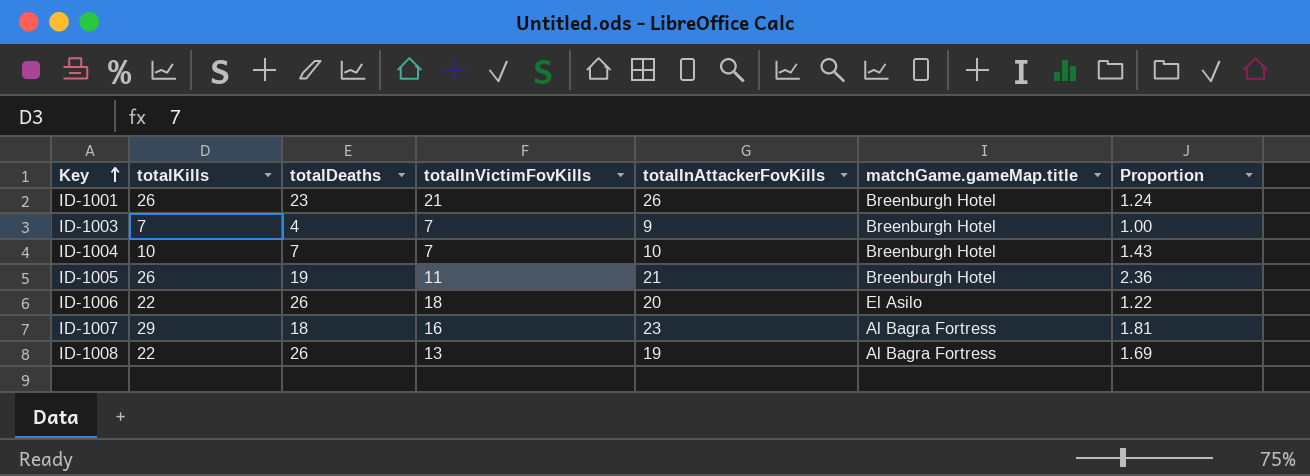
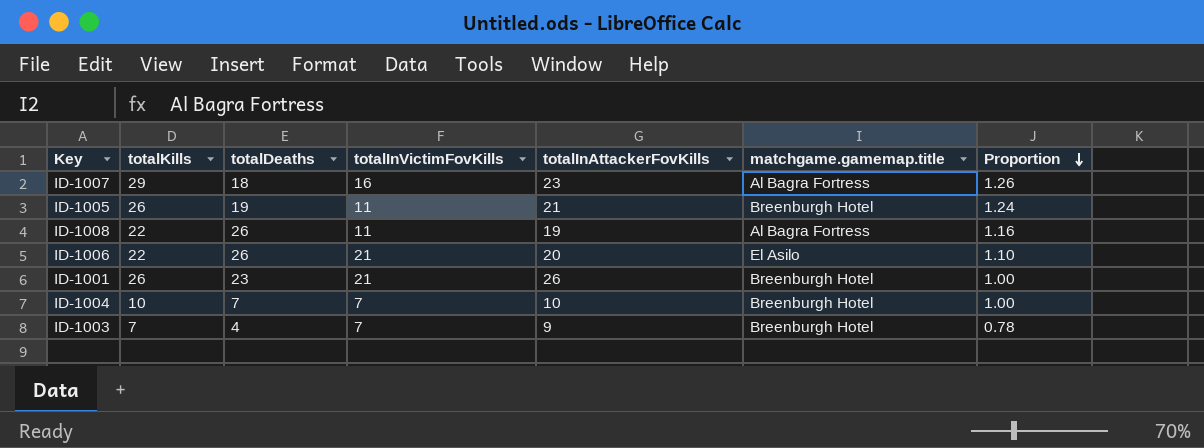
row order: Key ascending -> Proportion descending
column name: matchGame.gameMap.title -> matchgame.gamemap.title
column Proportion | formula: [totalKills] / [totalInVictimFovKills] -> [totalKills] / [totalInAttackerFovKills]
ID-1008 | totalInVictimFovKills: 13 -> 11
ID-1006 | totalInVictimFovKills: 18 -> 21

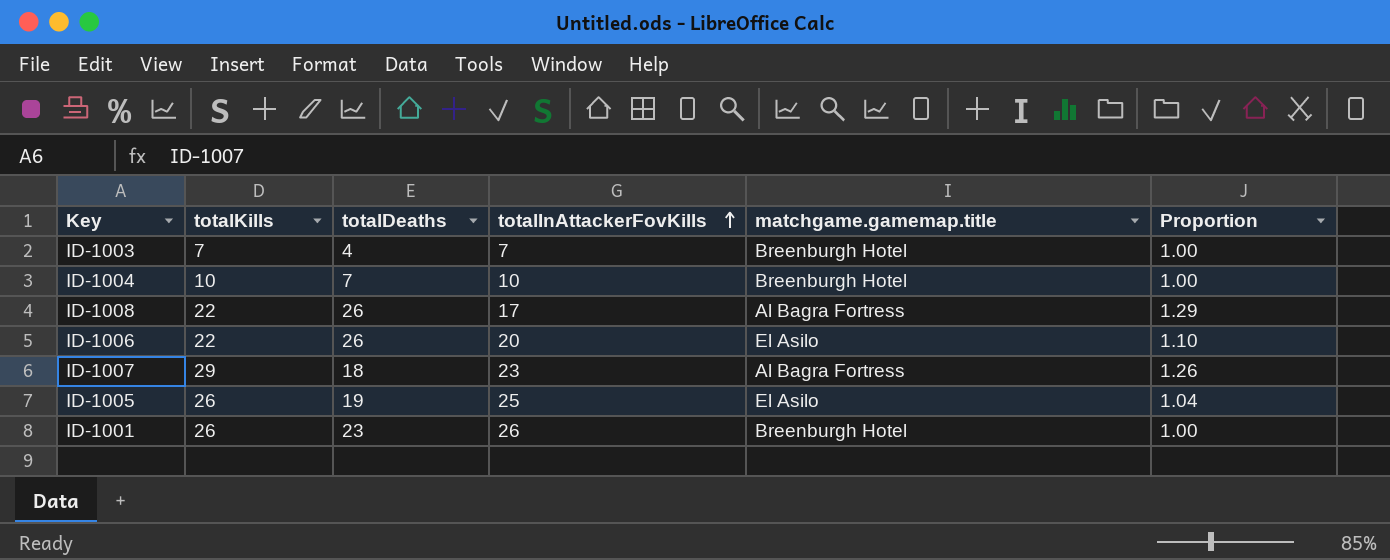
row order: Proportion descending -> totalInAttackerFovKills ascending
column totalInVictimFovKills | position: 4 -> none
ID-1003 | totalInAttackerFovKills: 9 -> 7
ID-1003 | Proportion: 0.78 -> 1.00
ID-1008 | totalInAttackerFovKills: 19 -> 17
ID-1008 | Proportion: 1.16 -> 1.29
ID-1005 | totalInAttackerFovKills: 21 -> 25
ID-1005 | matchgame.gamemap.title: Breenburgh Hotel -> El Asilo
ID-1005 | Proportion: 1.24 -> 1.04

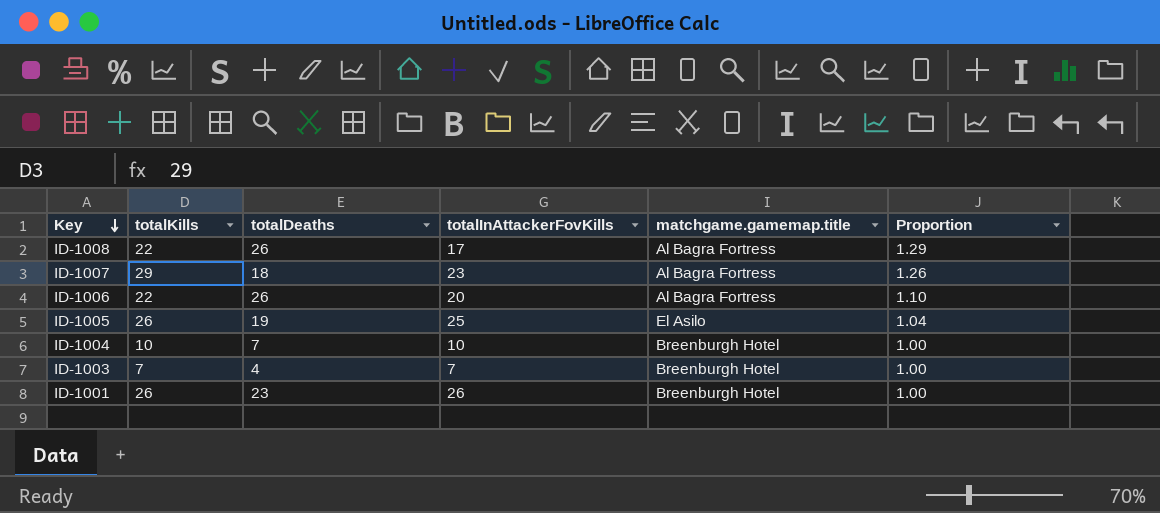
row order: totalInAttackerFovKills ascending -> Key descending
ID-1006 | matchgame.gamemap.title: El Asilo -> Al Bagra Fortress

